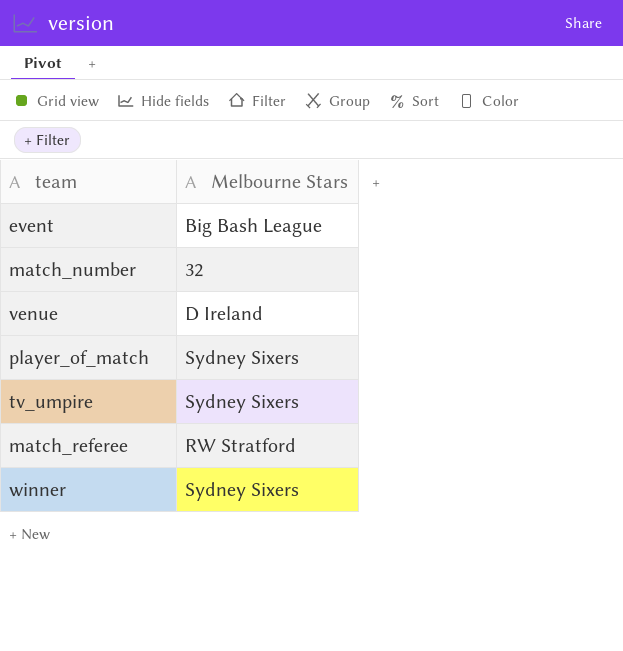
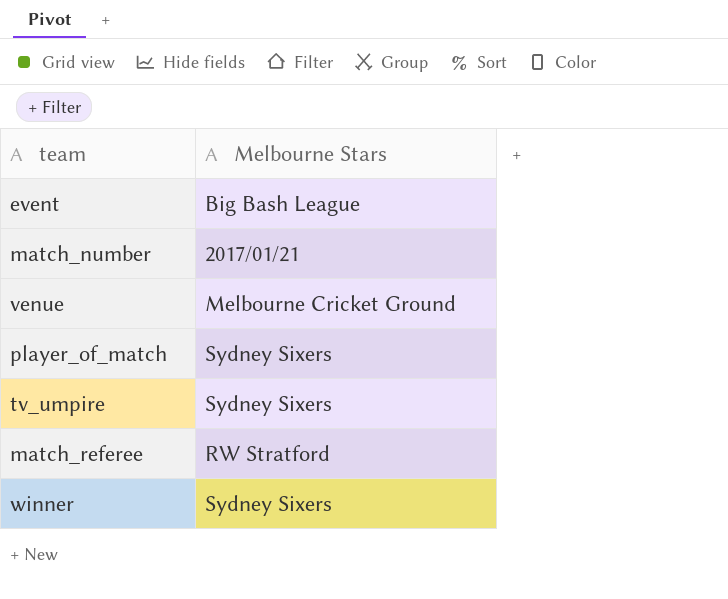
match_number | Melbourne Stars: 32 -> 2017/01/21
venue | Melbourne Stars: D Ireland -> Melbourne Cricket Ground

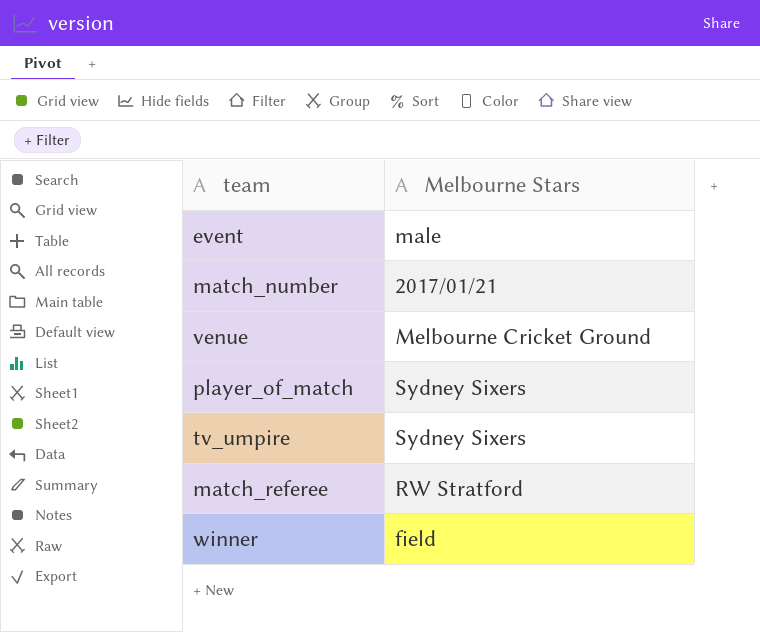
event | Melbourne Stars: Big Bash League -> male
winner | Melbourne Stars: Sydney Sixers -> field

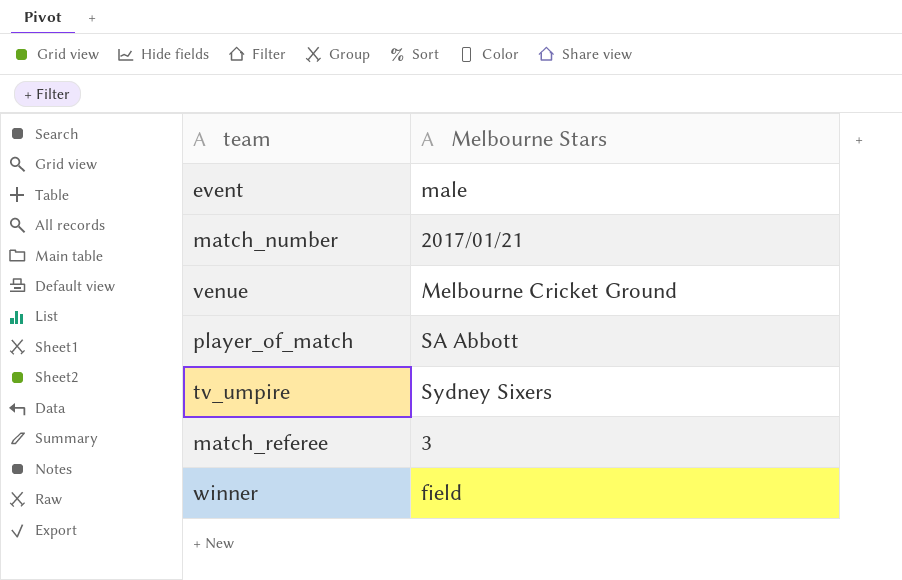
player_of_match | Melbourne Stars: Sydney Sixers -> SA Abbott
match_referee | Melbourne Stars: RW Stratford -> 3

